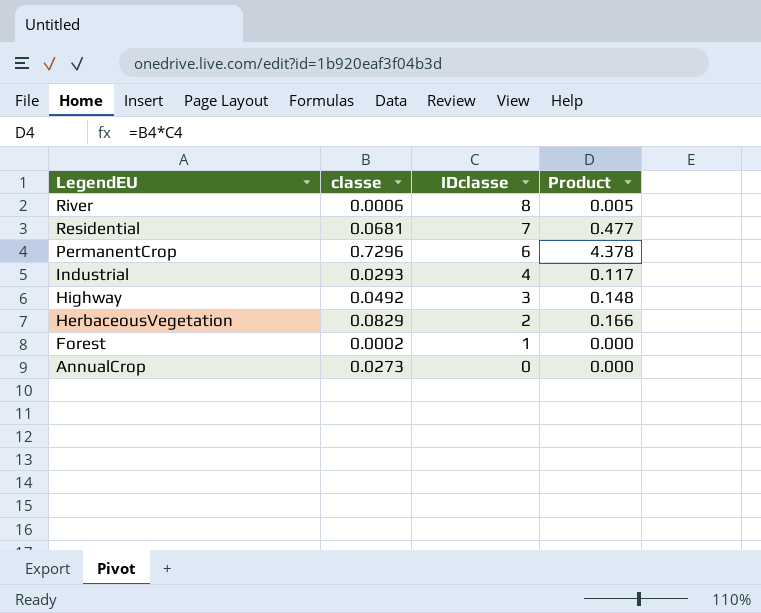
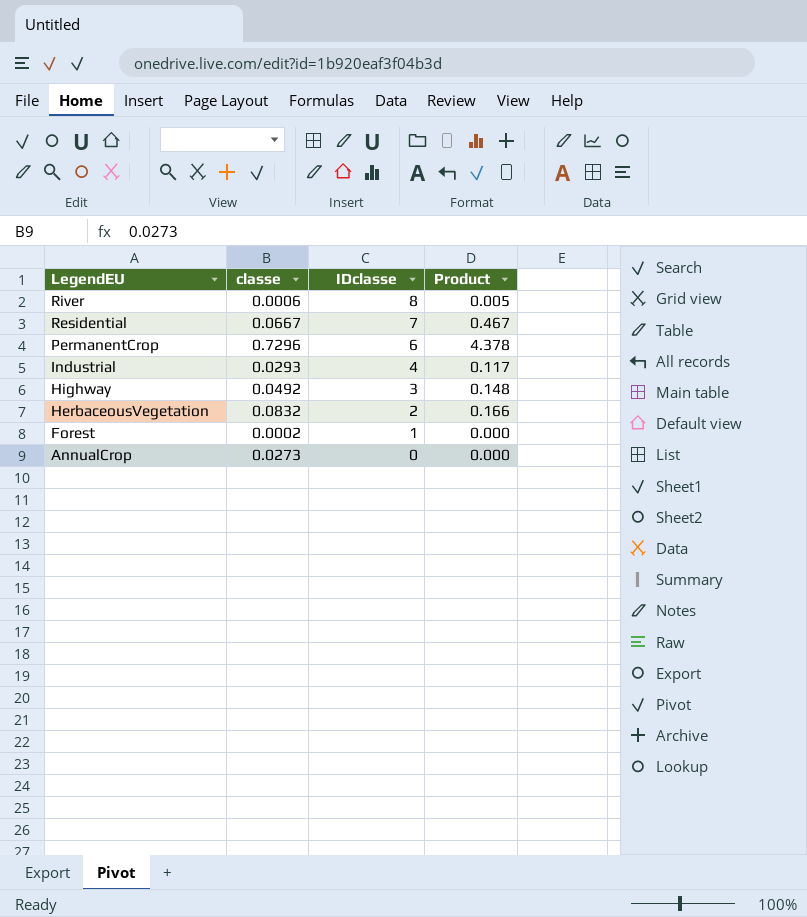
Residential | classe: 0.0681 -> 0.0667
Residential | Product: 0.477 -> 0.467
HerbaceousVegetation | classe: 0.0829 -> 0.0832

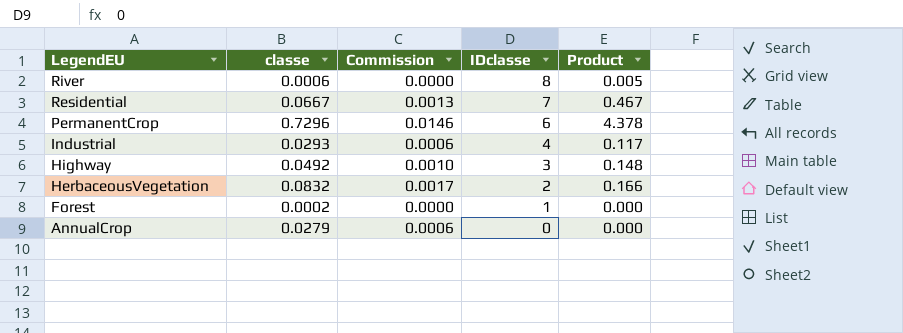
column Commission | formula: none -> [classe] * 0.02
AnnualCrop | classe: 0.0273 -> 0.0279

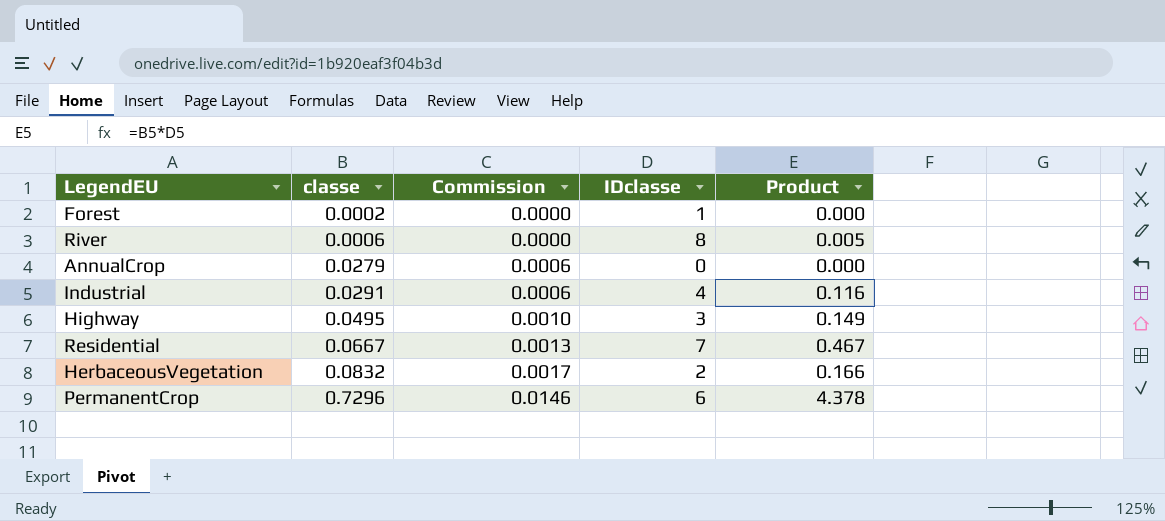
row order: LegendEU descending -> classe ascending
Industrial | classe: 0.0293 -> 0.0291
Industrial | Product: 0.117 -> 0.116
Highway | classe: 0.0492 -> 0.0495
Highway | Product: 0.148 -> 0.149

